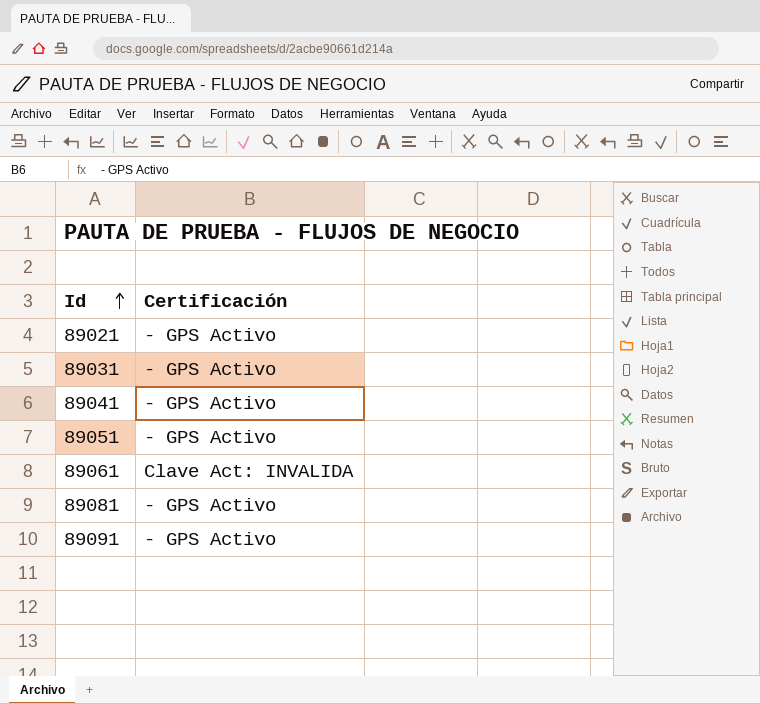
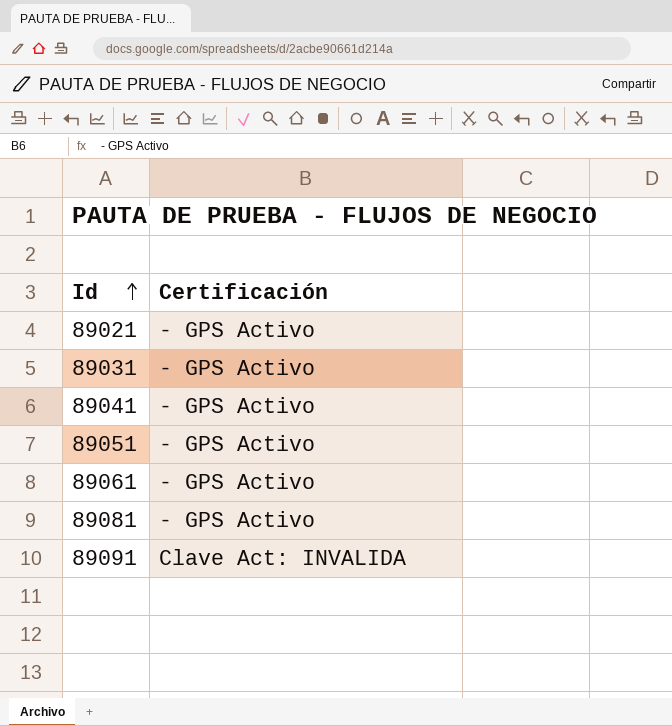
89061 | Certificación: Clave Act: INVALIDA -> - GPS Activo
89091 | Certificación: - GPS Activo -> Clave Act: INVALIDA

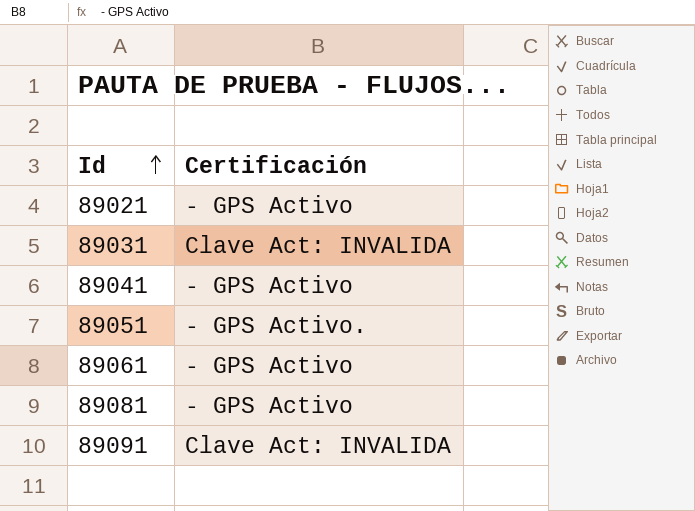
89031 | Certificación: - GPS Activo -> Clave Act: INVALIDA
89051 | Certificación: - GPS Activo -> - GPS Activo.

